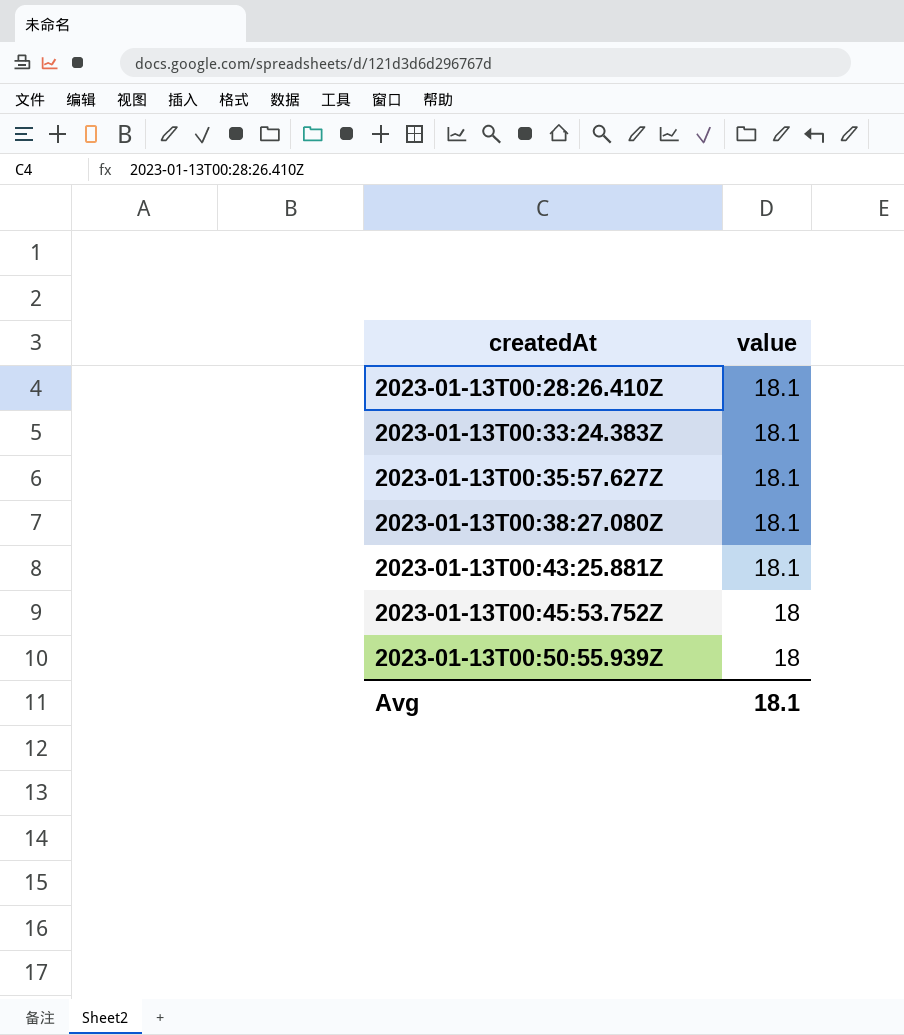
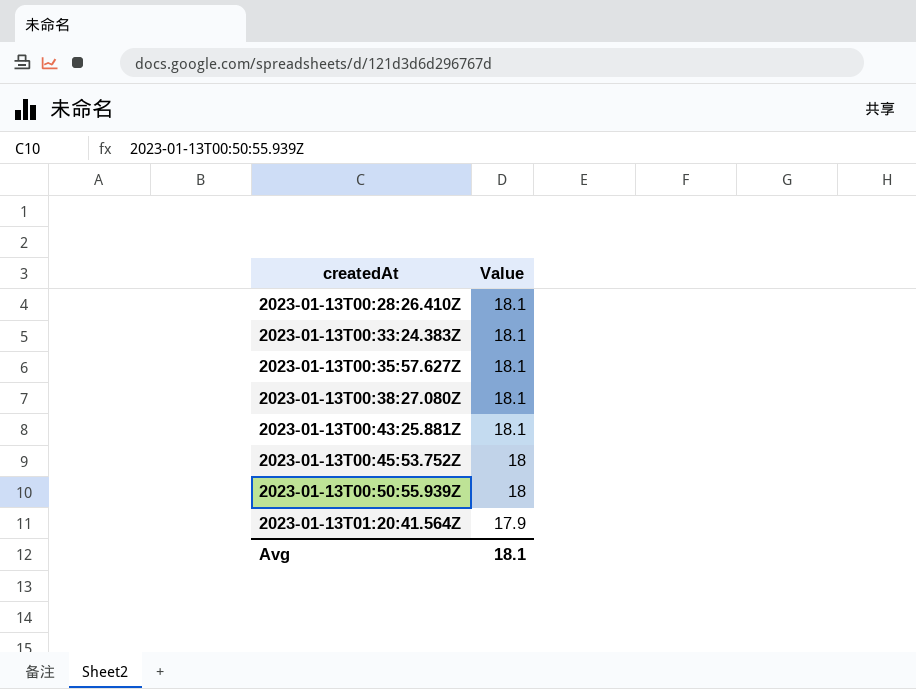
column name: value -> Value
row 2023-01-13T01:20:41.564Z: none -> 17.9

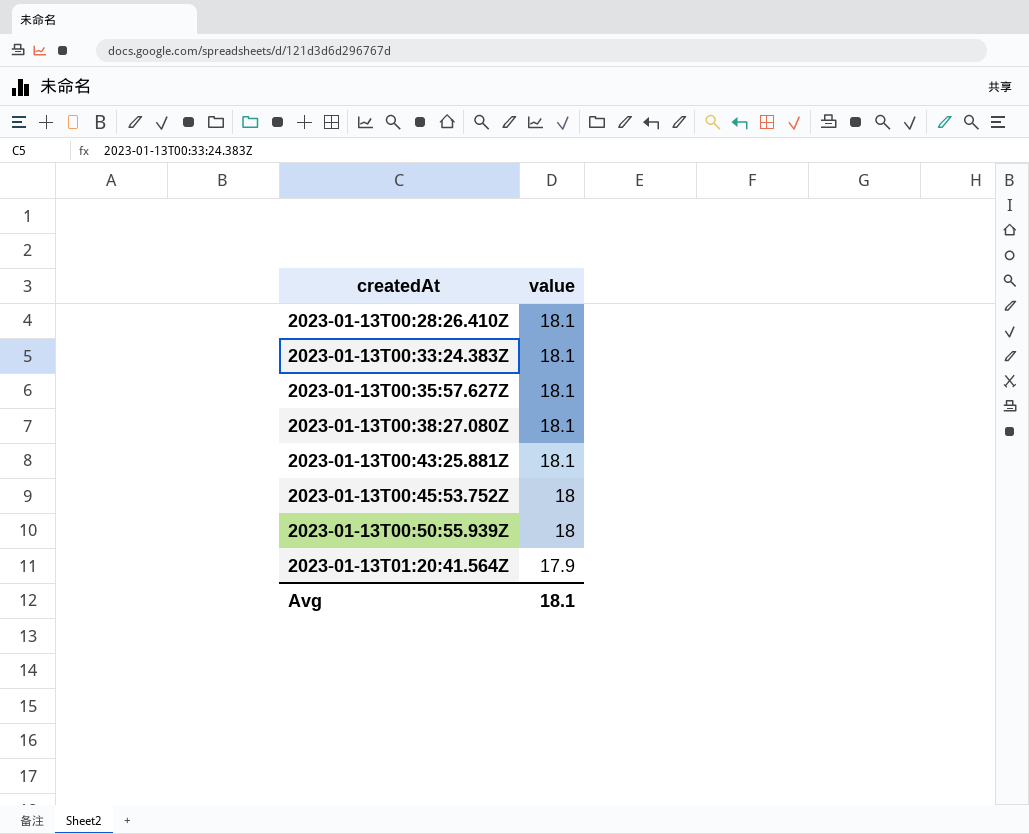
column name: Value -> value

